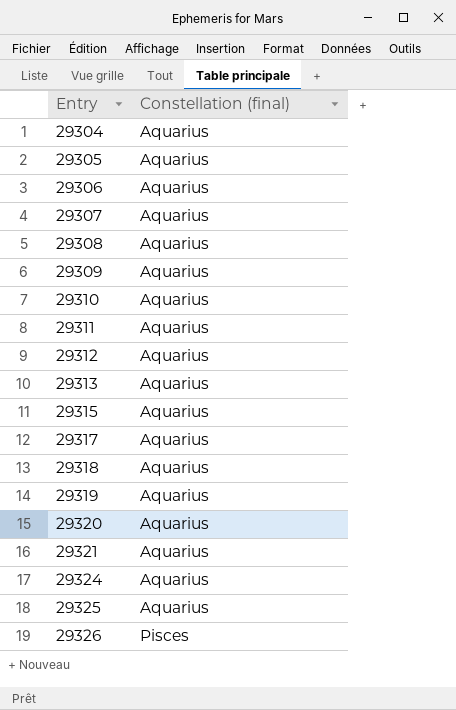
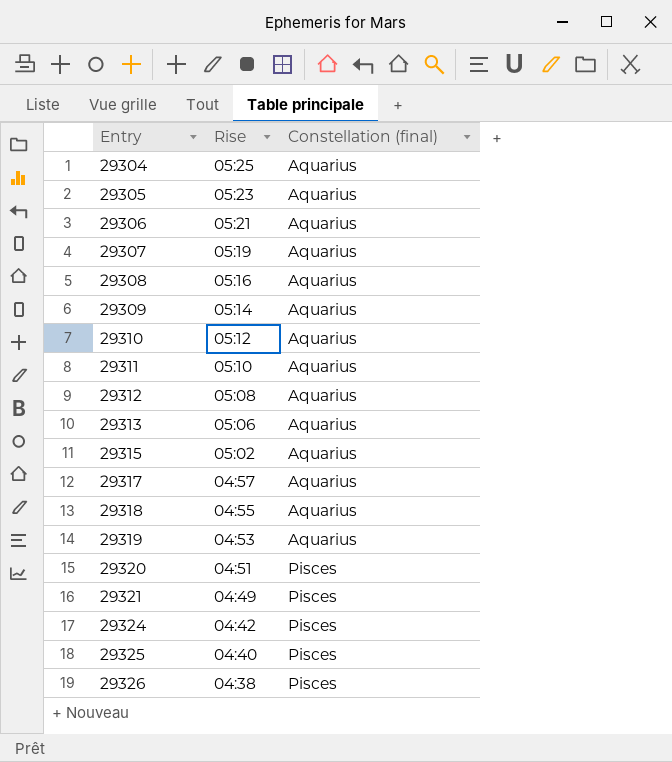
column Rise | position: none -> 2
29320 | Constellation (final): Aquarius -> Pisces
29321 | Constellation (final): Aquarius -> Pisces
29324 | Constellation (final): Aquarius -> Pisces
29325 | Constellation (final): Aquarius -> Pisces

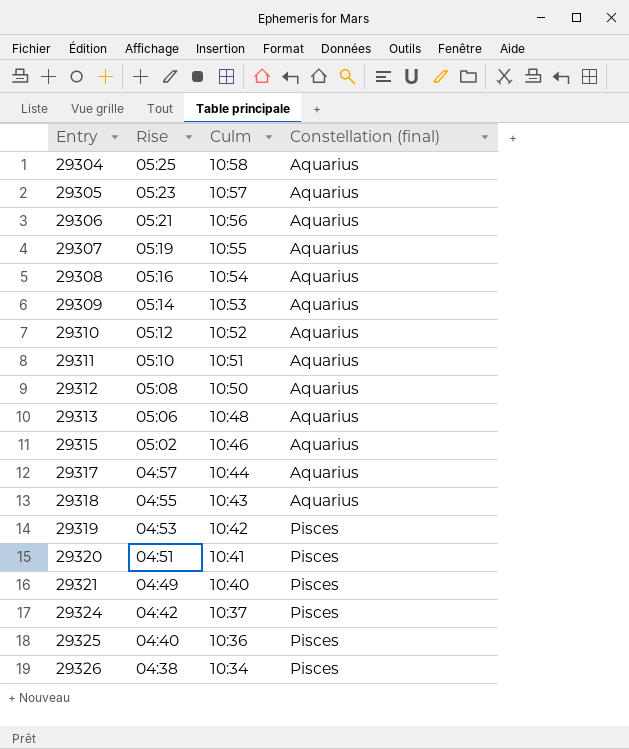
column Culm | position: none -> 3
29319 | Constellation (final): Aquarius -> Pisces

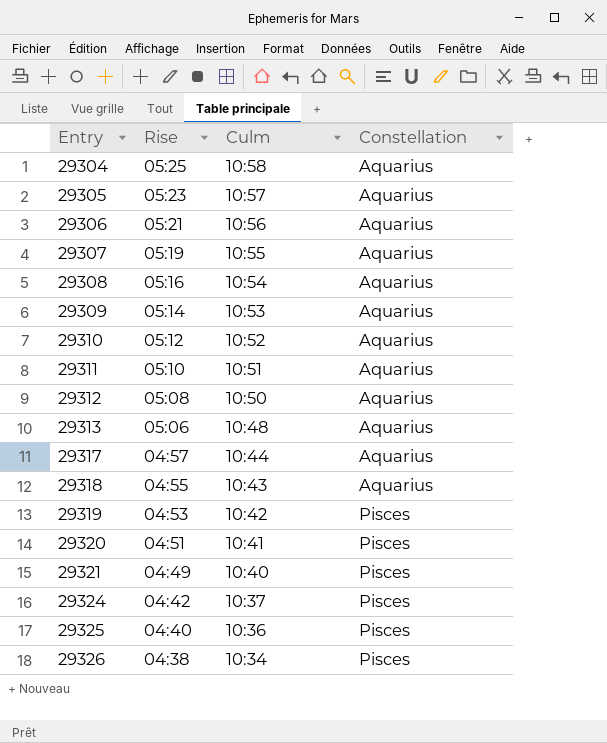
column name: Constellation (final) -> Constellation
row 29315: 05:02 | 10:46 | Aquarius -> none

